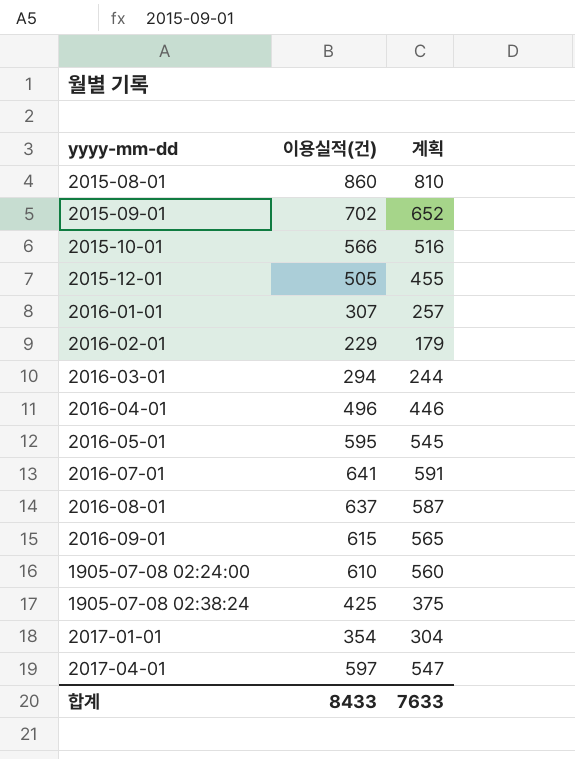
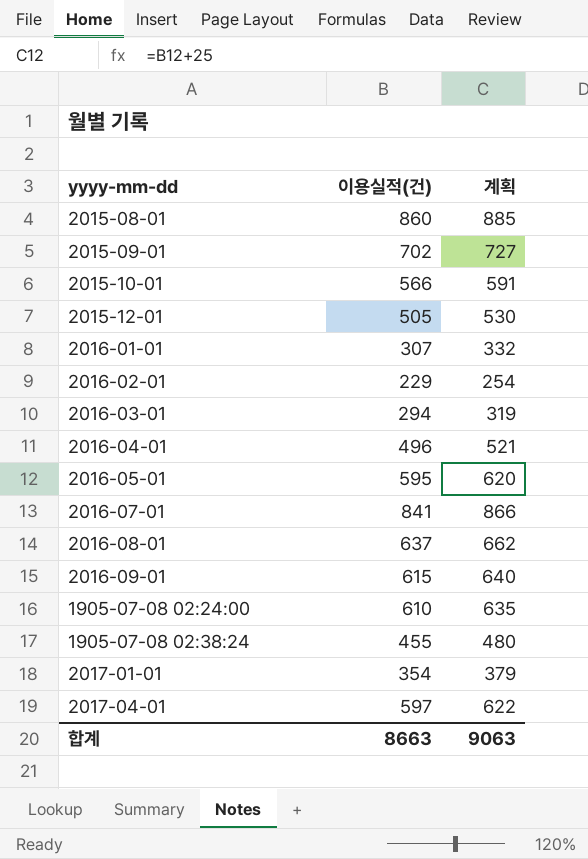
column 계획 | formula: [이용실적(건)] - 50 -> [이용실적(건)] + 25
2016-07-01 | 이용실적(건): 641 -> 841
1905-07-08 02:38:24 | 이용실적(건): 425 -> 455
합계 | 이용실적(건): 8433 -> 8663
합계 | 계획: 7633 -> 9063

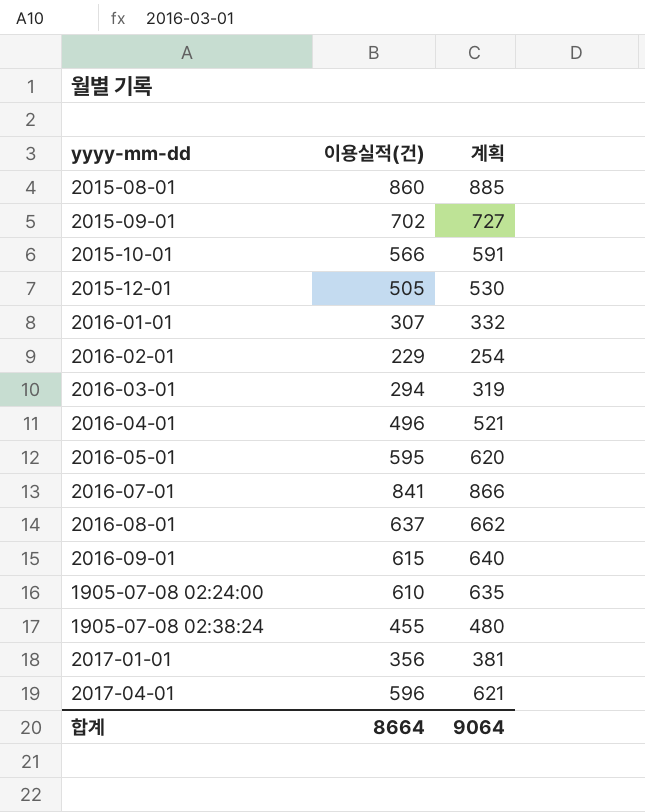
2017-01-01 | 이용실적(건): 354 -> 356
2017-01-01 | 계획: 379 -> 381
2017-04-01 | 이용실적(건): 597 -> 596
2017-04-01 | 계획: 622 -> 621
합계 | 이용실적(건): 8663 -> 8664
합계 | 계획: 9063 -> 9064

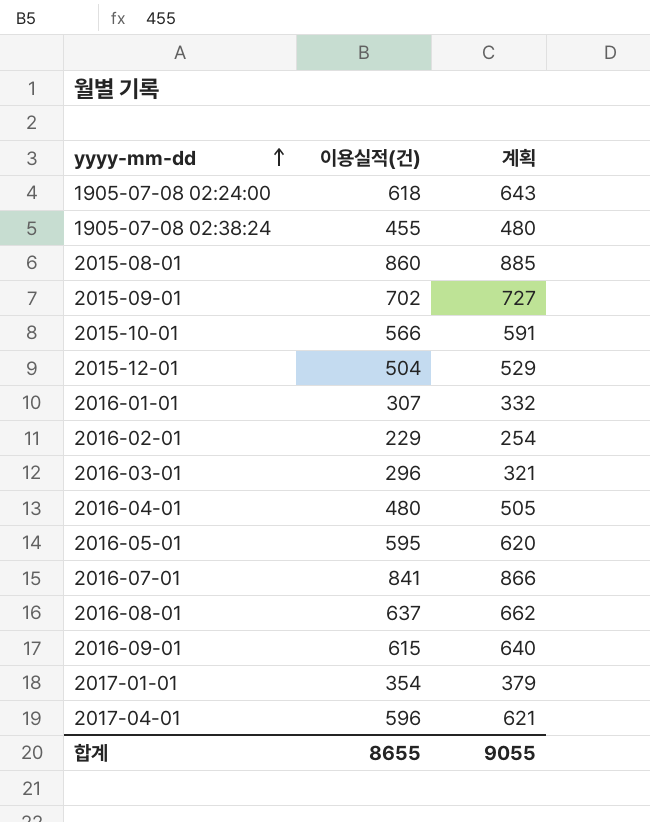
row order: none -> yyyy-mm-dd ascending
1905-07-08 02:24:00 | 이용실적(건): 610 -> 618
1905-07-08 02:24:00 | 계획: 635 -> 643
2015-12-01 | 이용실적(건): 505 -> 504
2015-12-01 | 계획: 530 -> 529
2016-03-01 | 이용실적(건): 294 -> 296
2016-03-01 | 계획: 319 -> 321
2016-04-01 | 이용실적(건): 496 -> 480
2016-04-01 | 계획: 521 -> 505
2017-01-01 | 이용실적(건): 356 -> 354
2017-01-01 | 계획: 381 -> 379
합계 | 이용실적(건): 8664 -> 8655
합계 | 계획: 9064 -> 9055

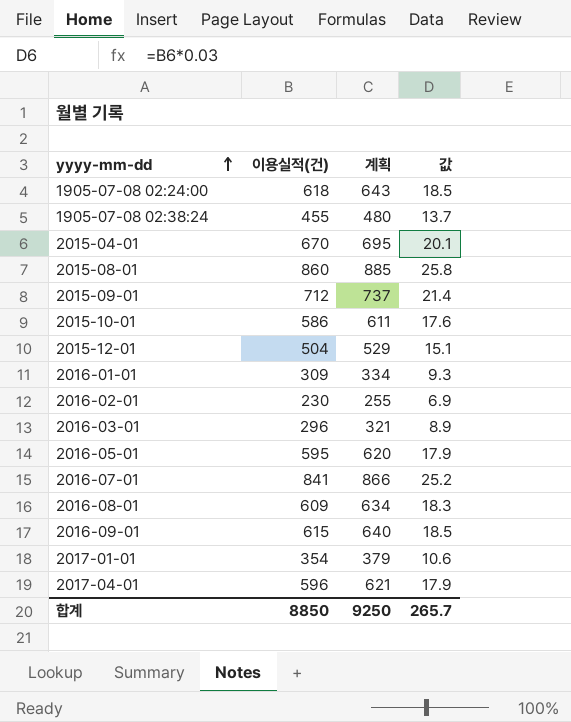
column 값 | formula: none -> [이용실적(건)] * 0.03
row 2016-04-01: 480 | 505 -> none
row 2015-04-01: none -> 670 | 695 | 20.1
2015-09-01 | 이용실적(건): 702 -> 712
2015-09-01 | 계획: 727 -> 737
2015-10-01 | 이용실적(건): 566 -> 586
2015-10-01 | 계획: 591 -> 611
2016-01-01 | 이용실적(건): 307 -> 309
2016-01-01 | 계획: 332 -> 334
2016-02-01 | 이용실적(건): 229 -> 230
2016-02-01 | 계획: 254 -> 255
2016-08-01 | 이용실적(건): 637 -> 609
2016-08-01 | 계획: 662 -> 634
합계 | 이용실적(건): 8655 -> 8850
합계 | 계획: 9055 -> 9250

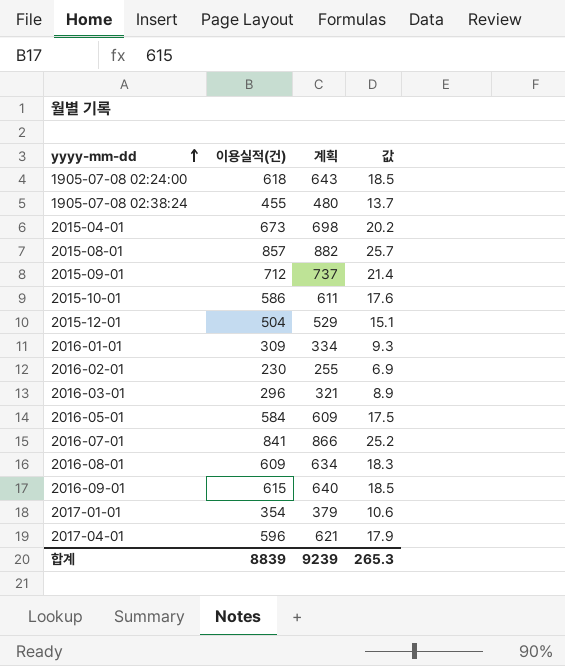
2015-04-01 | 이용실적(건): 670 -> 673
2015-04-01 | 계획: 695 -> 698
2015-04-01 | 값: 20.1 -> 20.2
2015-08-01 | 이용실적(건): 860 -> 857
2015-08-01 | 계획: 885 -> 882
2015-08-01 | 값: 25.8 -> 25.7
2016-05-01 | 이용실적(건): 595 -> 584
2016-05-01 | 계획: 620 -> 609
2016-05-01 | 값: 17.9 -> 17.5
합계 | 이용실적(건): 8850 -> 8839
합계 | 계획: 9250 -> 9239
합계 | 값: 265.7 -> 265.3

